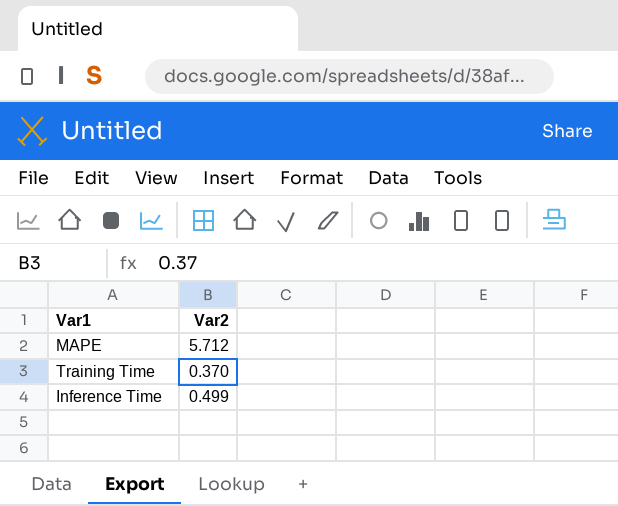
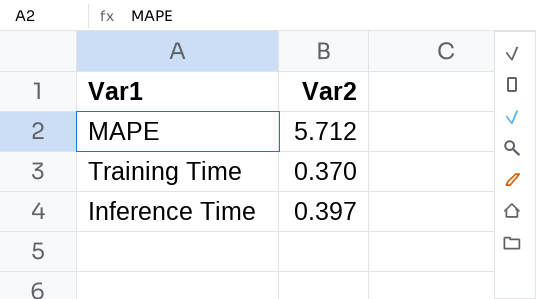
Inference Time | Var2: 0.499 -> 0.397

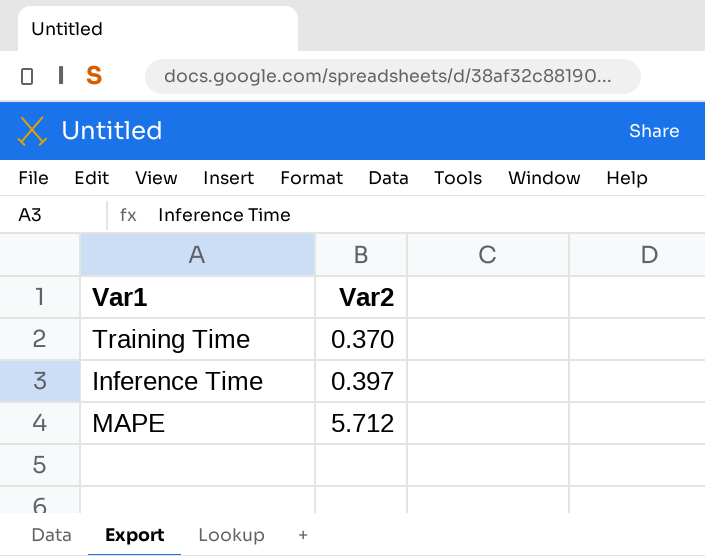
row order: none -> Var2 ascending

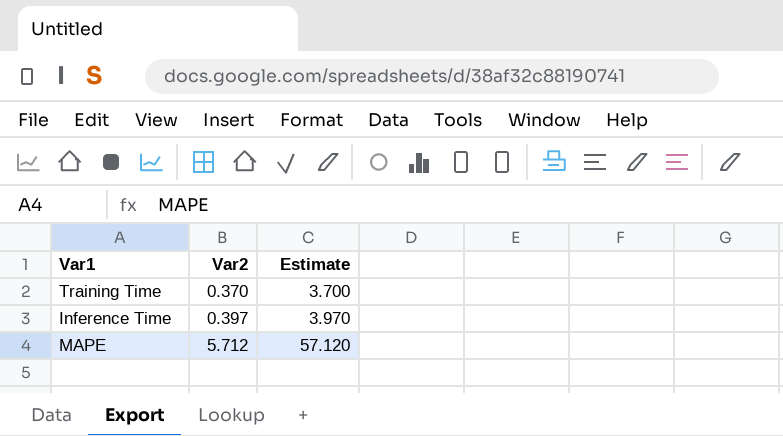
column Estimate | formula: none -> [Var2] * 10

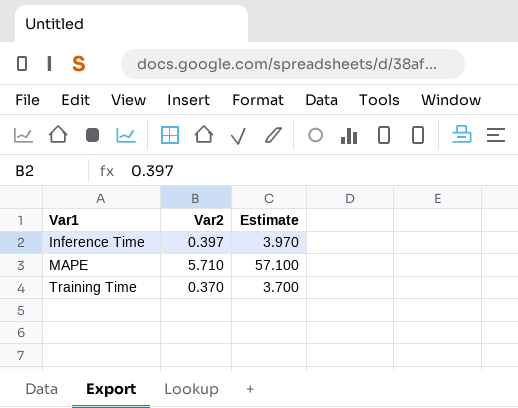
row order: Var2 ascending -> Var1 ascending
MAPE | Var2: 5.712 -> 5.710
MAPE | Estimate: 57.120 -> 57.100

